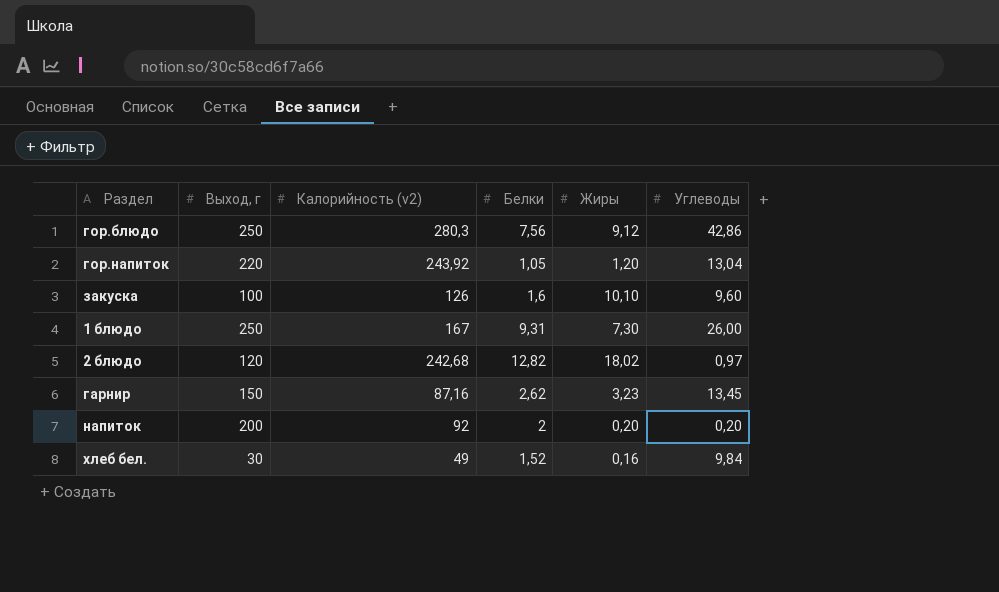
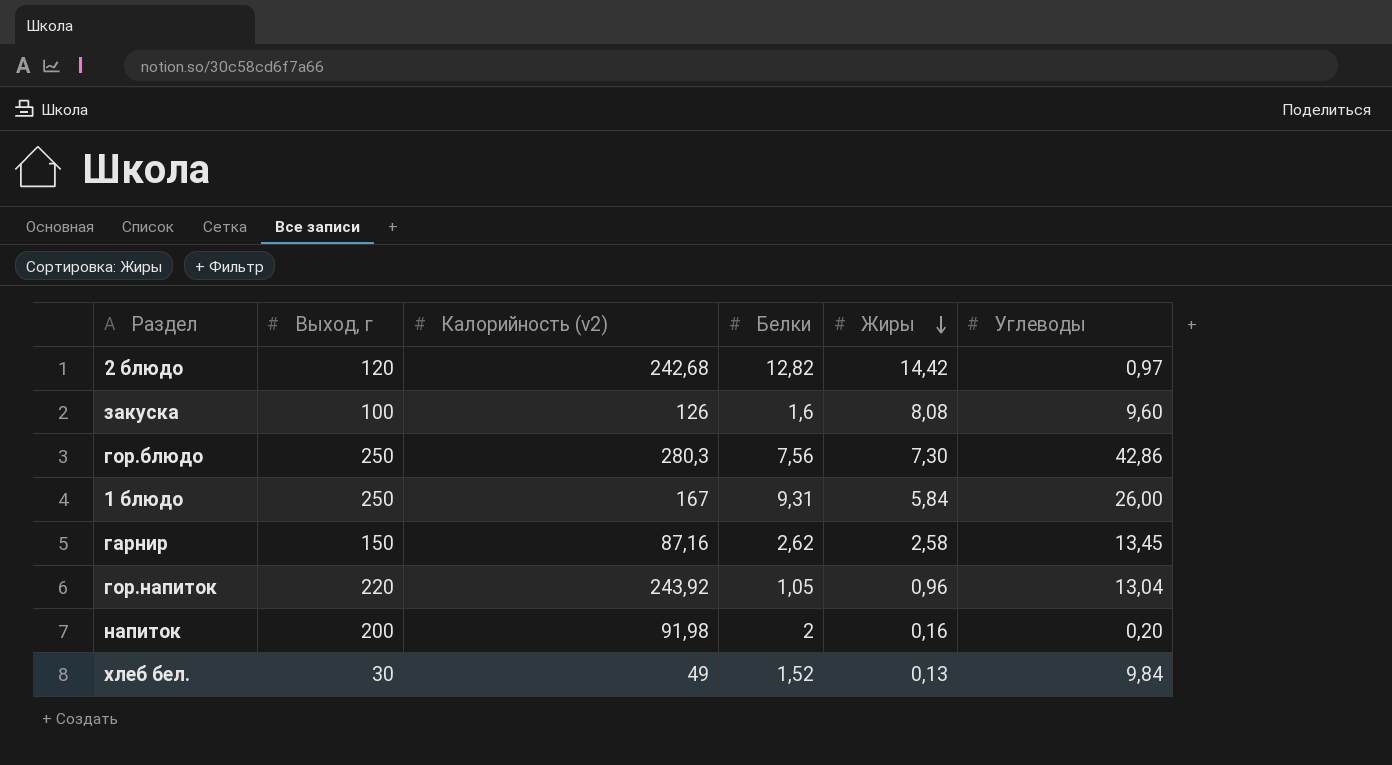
row order: none -> Жиры descending
2 блюдо | Жиры: 18,02 -> 14,42
закуска | Жиры: 10,10 -> 8,08
гор.блюдо | Жиры: 9,12 -> 7,30
1 блюдо | Жиры: 7,30 -> 5,84
гарнир | Жиры: 3,23 -> 2,58
гор.напиток | Жиры: 1,20 -> 0,96
напиток | Калорийность (v2): 92 -> 91,98
напиток | Жиры: 0,20 -> 0,16
хлеб бел. | Жиры: 0,16 -> 0,13

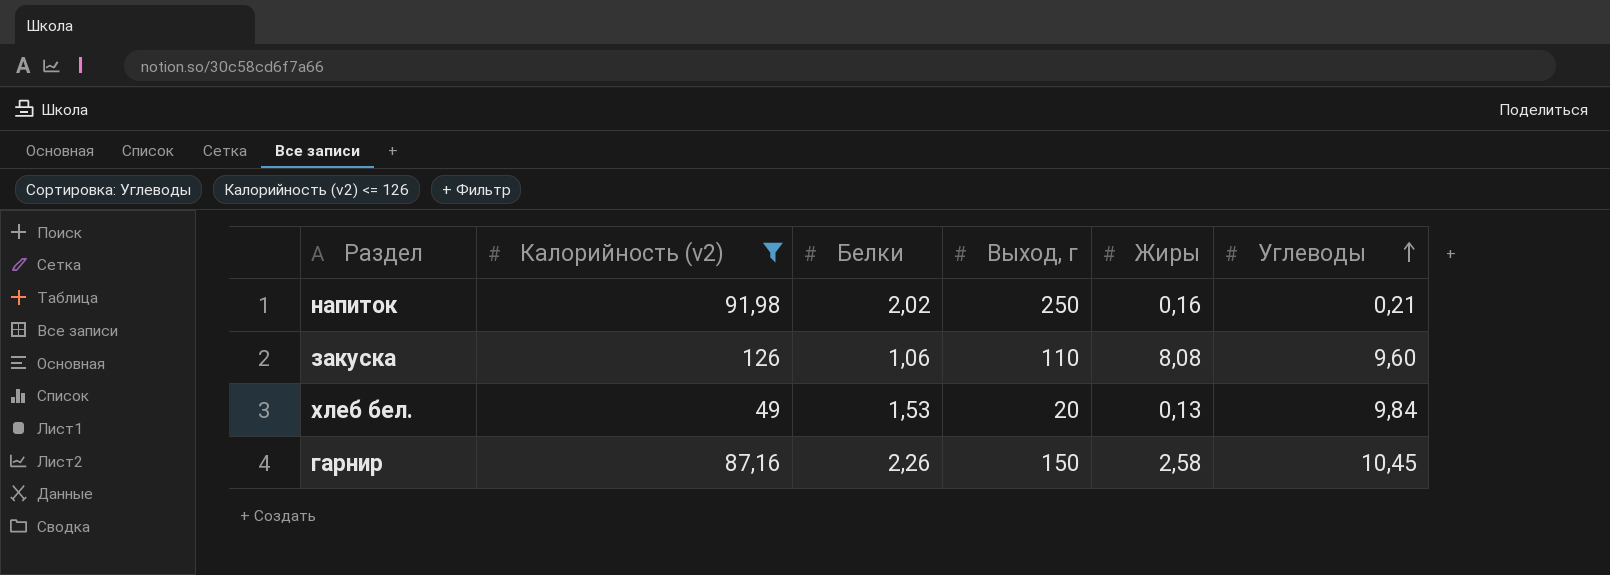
filter: none -> Калорийность (v2) <= 126
row order: Жиры descending -> Углеводы ascending
column Выход, г | position: 2 -> 4
напиток | Белки: 2 -> 2,02
напиток | Выход, г: 200 -> 250
напиток | Углеводы: 0,20 -> 0,21
закуска | Белки: 1,6 -> 1,06
закуска | Выход, г: 100 -> 110
хлеб бел. | Белки: 1,52 -> 1,53
хлеб бел. | Выход, г: 30 -> 20
гарнир | Белки: 2,62 -> 2,26
гарнир | Углеводы: 13,45 -> 10,45

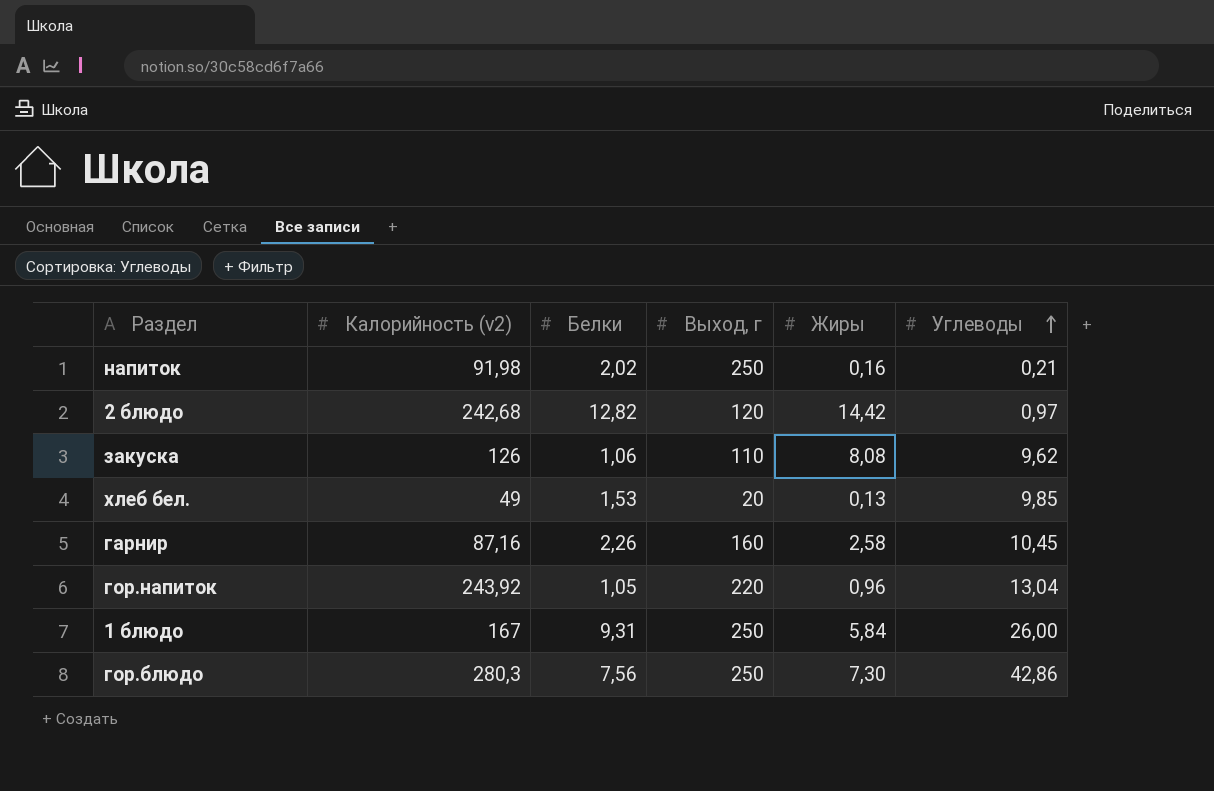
filter: Калорийность (v2) <= 126 -> none
закуска | Углеводы: 9,60 -> 9,62
хлеб бел. | Углеводы: 9,84 -> 9,85
гарнир | Выход, г: 150 -> 160

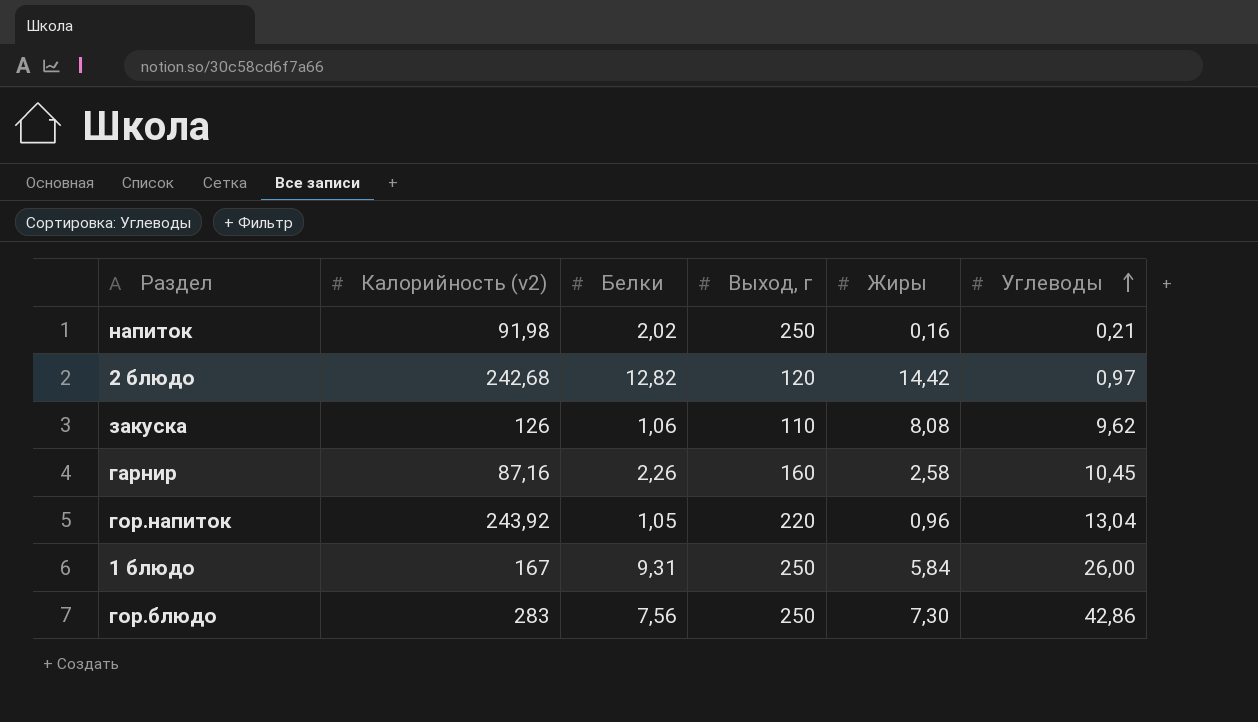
row хлеб бел.: 49 | 1,53 | 20 | 0,13 | 9,85 -> none
гор.блюдо | Калорийность (v2): 280,3 -> 283

